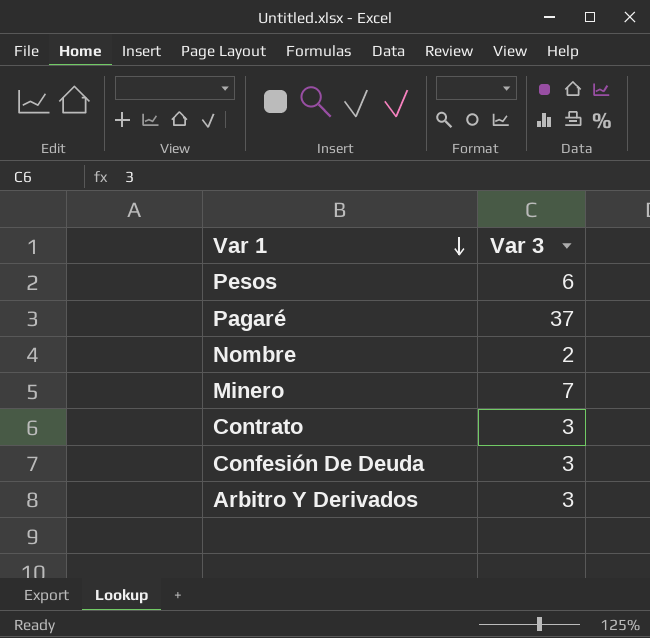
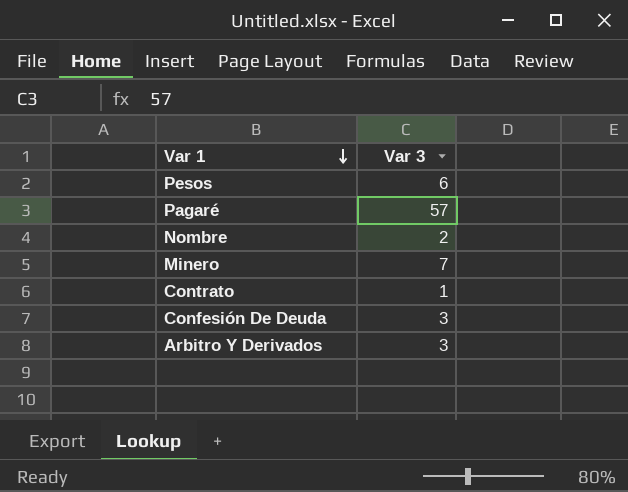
Pagaré | Var 3: 37 -> 57
Contrato | Var 3: 3 -> 1

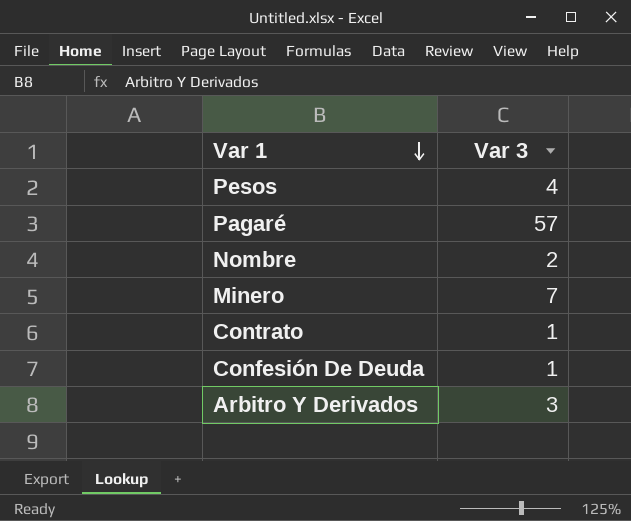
Pesos | Var 3: 6 -> 4
Confesión De Deuda | Var 3: 3 -> 1

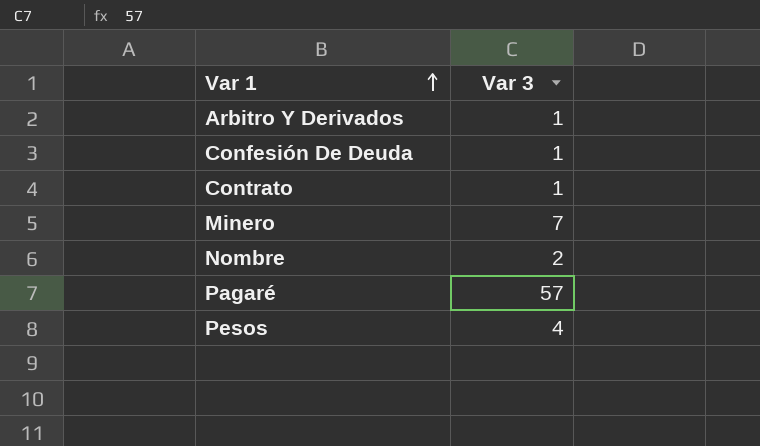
row order: Var 1 descending -> Var 1 ascending
Arbitro Y Derivados | Var 3: 3 -> 1

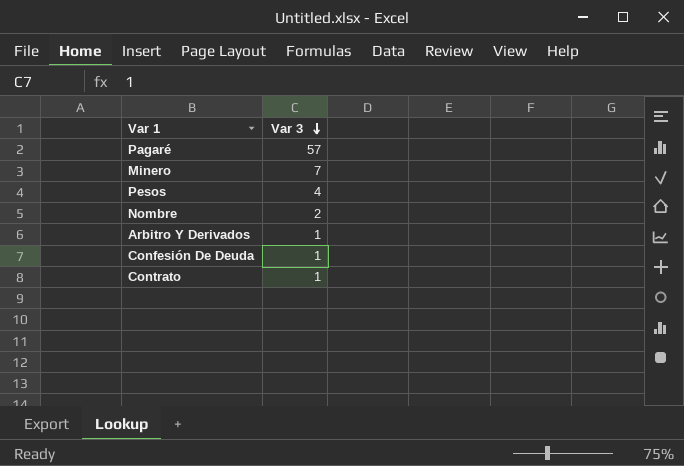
row order: Var 1 ascending -> Var 3 descending

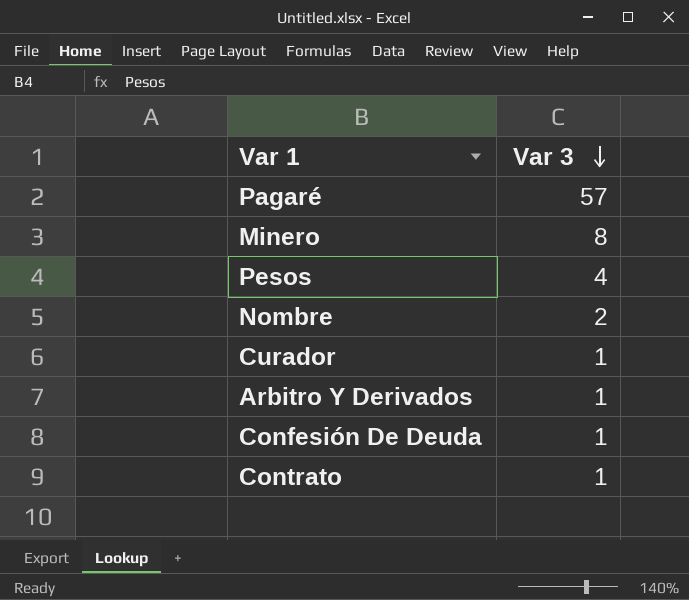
Minero | Var 3: 7 -> 8
row Curador: none -> 1

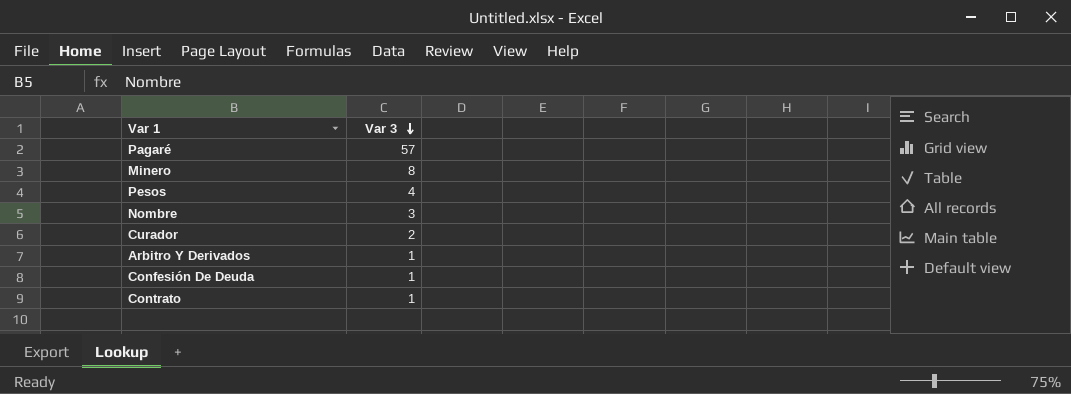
Nombre | Var 3: 2 -> 3
Curador | Var 3: 1 -> 2

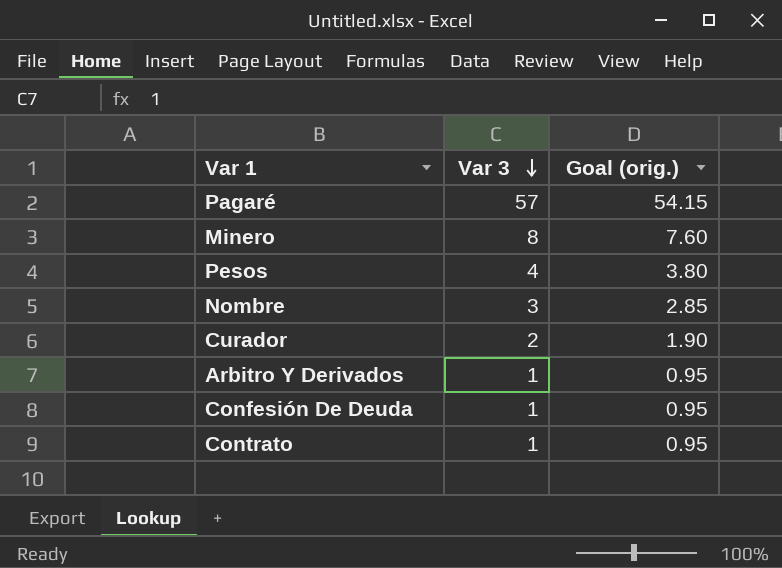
column Goal (orig.) | formula: none -> [Var 3] * 0.95

